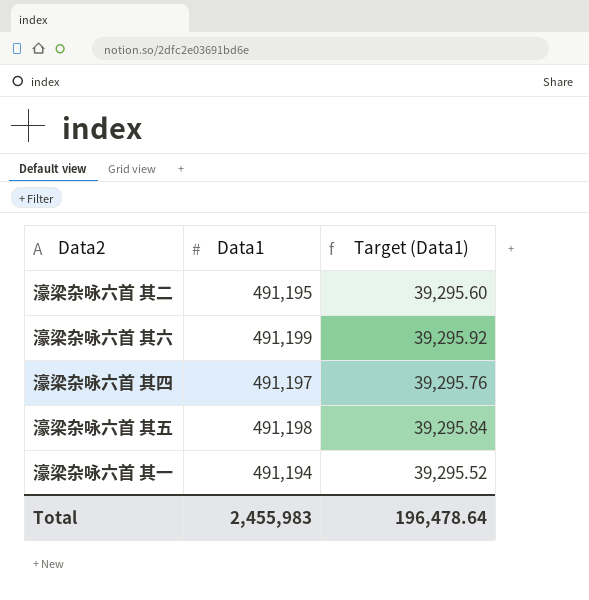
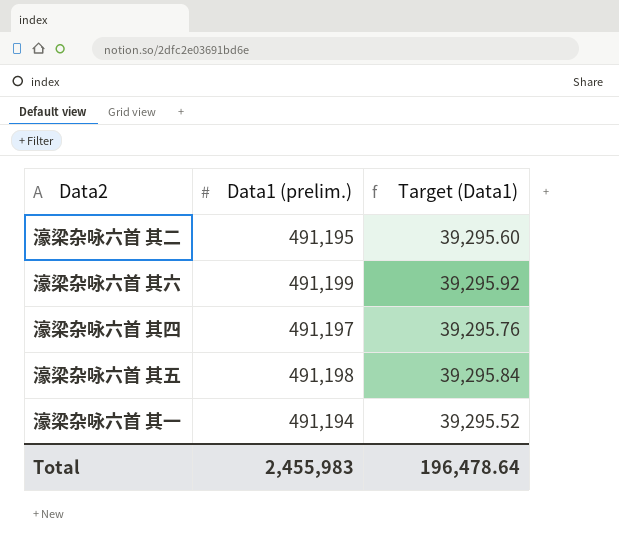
column name: Data1 -> Data1 (prelim.)

